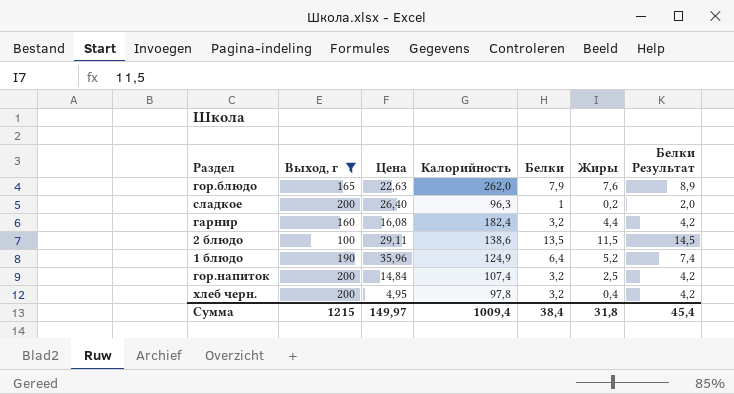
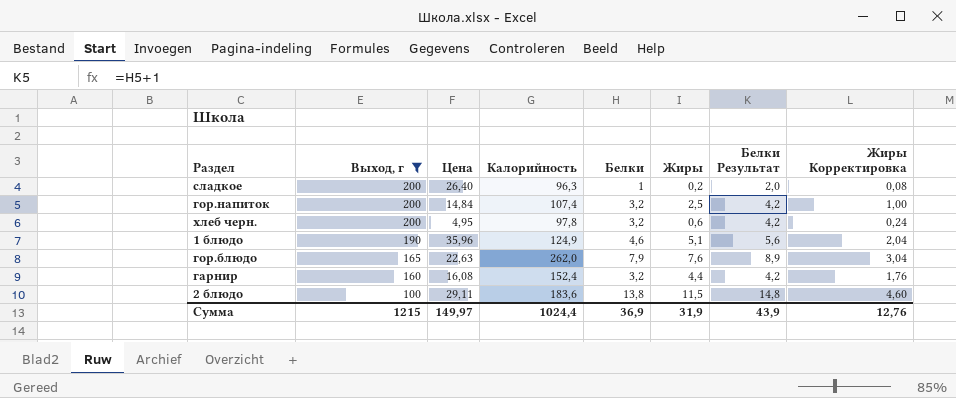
row order: none -> Выход, г descending
column Жиры Корректировка | formula: none -> [Жиры] * 0,4
хлеб черн. | Жиры: 0,4 -> 0,6
1 блюдо | Белки: 6,4 -> 4,6
1 блюдо | Жиры: 5,2 -> 5,1
1 блюдо | Белки Результат: 7,4 -> 5,6
гарнир | Калорийность: 182,4 -> 152,4
2 блюдо | Калорийность: 138,6 -> 183,6
2 блюдо | Белки: 13,5 -> 13,8
2 блюдо | Белки Результат: 14,5 -> 14,8
Сумма | Калорийность: 1009,4 -> 1024,4
Сумма | Белки: 38,4 -> 36,9
Сумма | Жиры: 31,8 -> 31,9
Сумма | Белки Результат: 45,4 -> 43,9

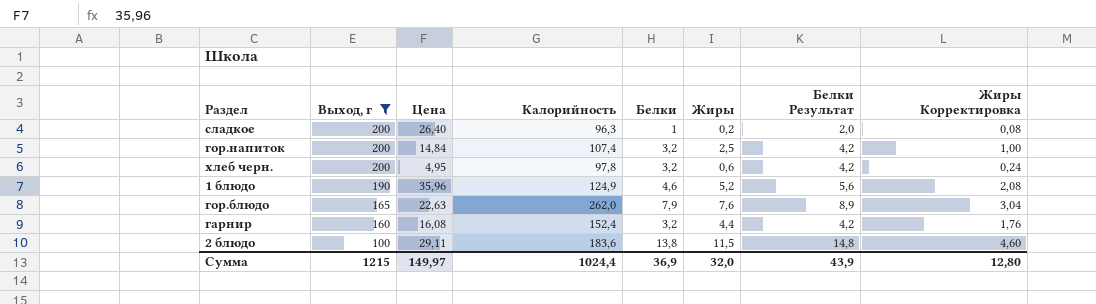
1 блюдо | Жиры: 5,1 -> 5,2
1 блюдо | Жиры Корректировка: 2,04 -> 2,08
Сумма | Жиры: 31,9 -> 32,0
Сумма | Жиры Корректировка: 12,76 -> 12,80

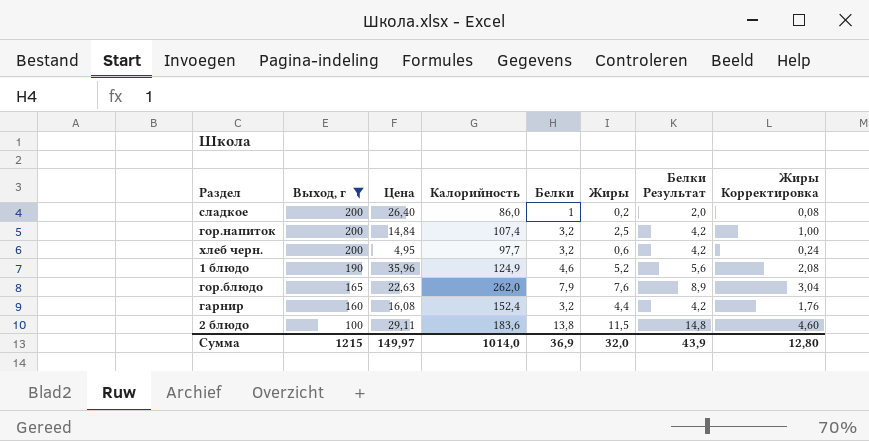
сладкое | Калорийность: 96,3 -> 86,0
хлеб черн. | Калорийность: 97,8 -> 97,7
Сумма | Калорийность: 1024,4 -> 1014,0

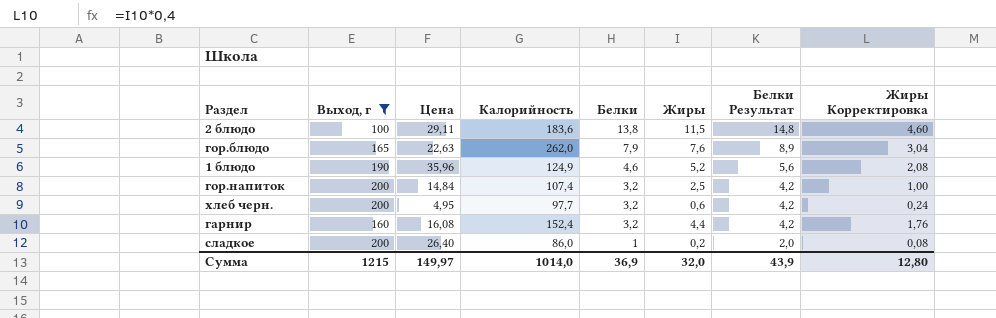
row order: Выход, г descending -> Белки descending

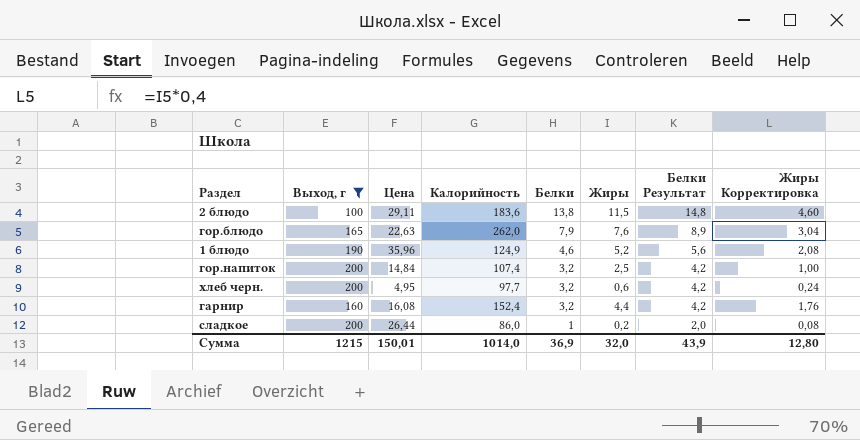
сладкое | Цена: 26,40 -> 26,44
Сумма | Цена: 149,97 -> 150,01

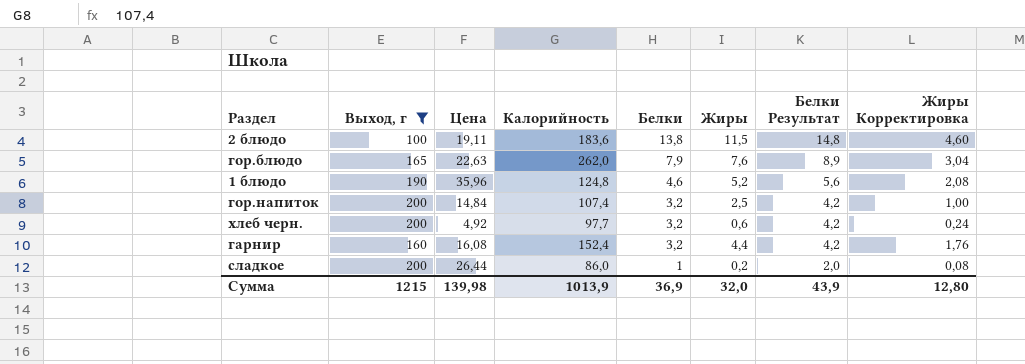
2 блюдо | Цена: 29,11 -> 19,11
1 блюдо | Калорийность: 124,9 -> 124,8
хлеб черн. | Цена: 4,95 -> 4,92
Сумма | Цена: 150,01 -> 139,98
Сумма | Калорийность: 1014,0 -> 1013,9

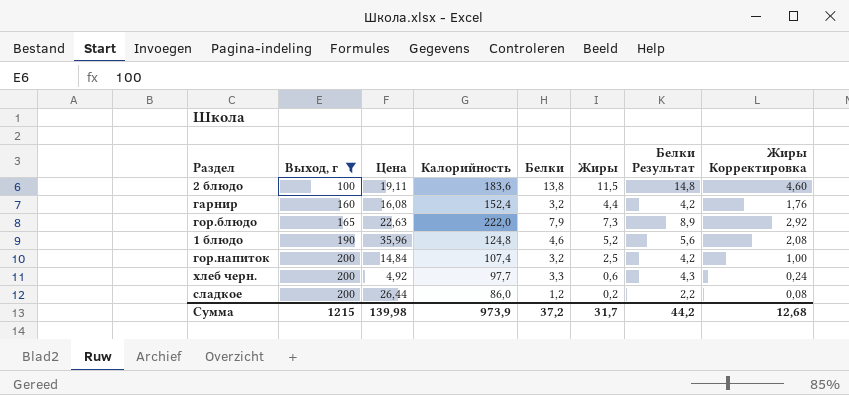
row order: Белки descending -> Выход, г ascending
гор.блюдо | Калорийность: 262,0 -> 222,0
гор.блюдо | Жиры: 7,6 -> 7,3
гор.блюдо | Жиры Корректировка: 3,04 -> 2,92
хлеб черн. | Белки: 3,2 -> 3,3
хлеб черн. | Белки Результат: 4,2 -> 4,3
сладкое | Белки: 1 -> 1,2
сладкое | Белки Результат: 2,0 -> 2,2
Сумма | Калорийность: 1013,9 -> 973,9
Сумма | Белки: 36,9 -> 37,2
Сумма | Жиры: 32,0 -> 31,7
Сумма | Белки Результат: 43,9 -> 44,2
Сумма | Жиры Корректировка: 12,80 -> 12,68

